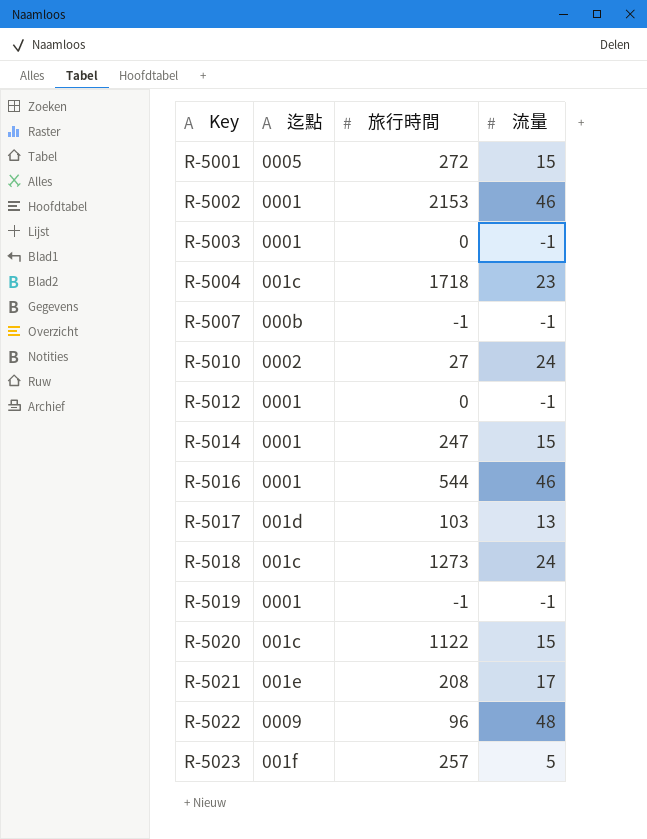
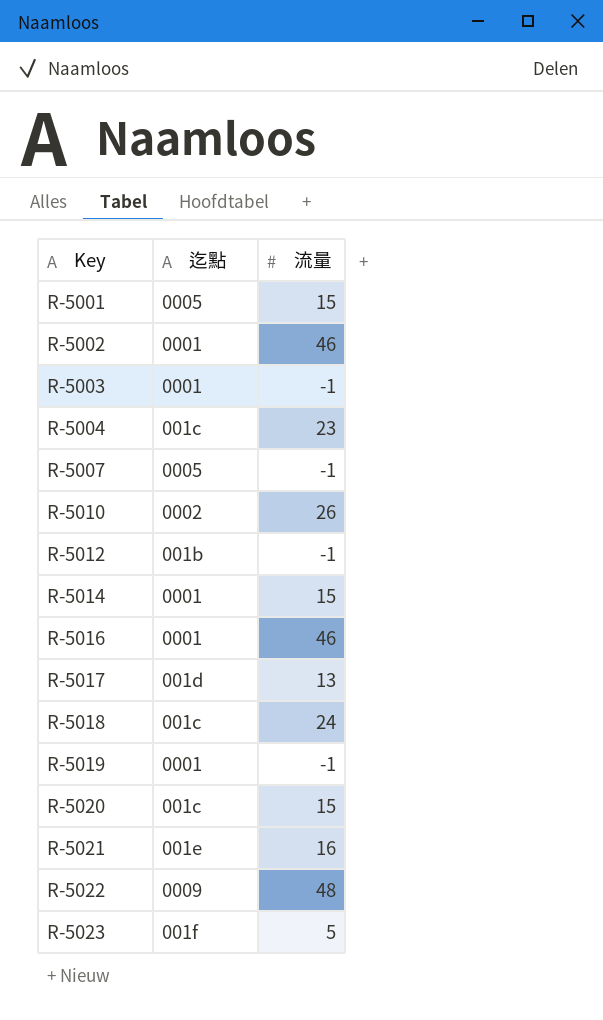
column 旅行時間 | position: 3 -> none
R-5007 | 迄點: 000b -> 0005
R-5010 | 流量: 24 -> 26
R-5012 | 迄點: 0001 -> 001b
R-5021 | 流量: 17 -> 16

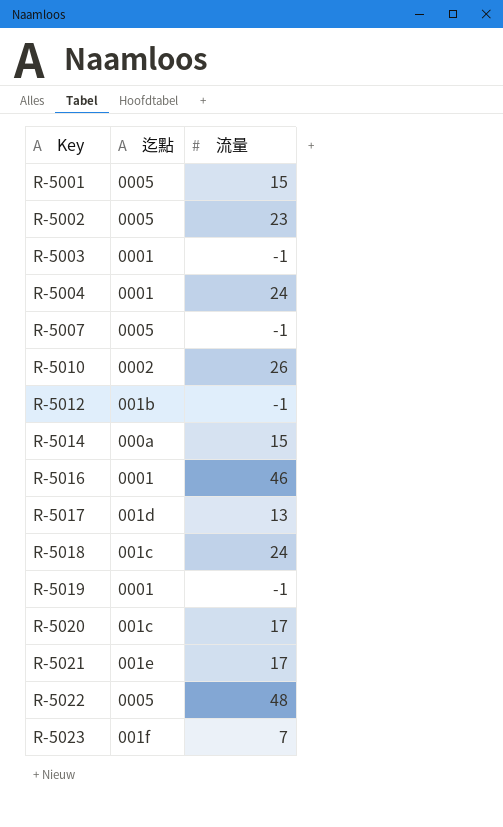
R-5002 | 迄點: 0001 -> 0005
R-5002 | 流量: 46 -> 23
R-5004 | 迄點: 001c -> 0001
R-5004 | 流量: 23 -> 24
R-5014 | 迄點: 0001 -> 000a
R-5020 | 流量: 15 -> 17
R-5021 | 流量: 16 -> 17
R-5022 | 迄點: 0009 -> 0005
R-5023 | 流量: 5 -> 7

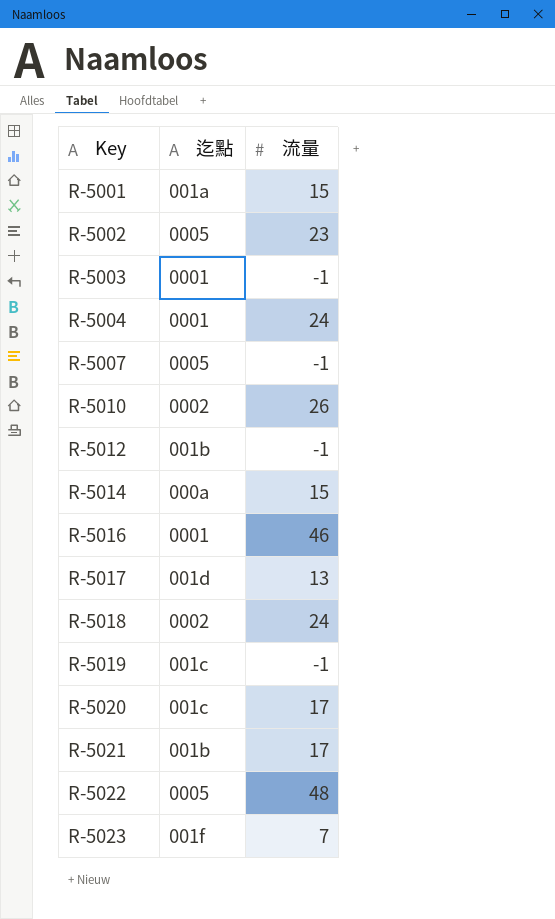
R-5001 | 迄點: 0005 -> 001a
R-5018 | 迄點: 001c -> 0002
R-5019 | 迄點: 0001 -> 001c
R-5021 | 迄點: 001e -> 001b

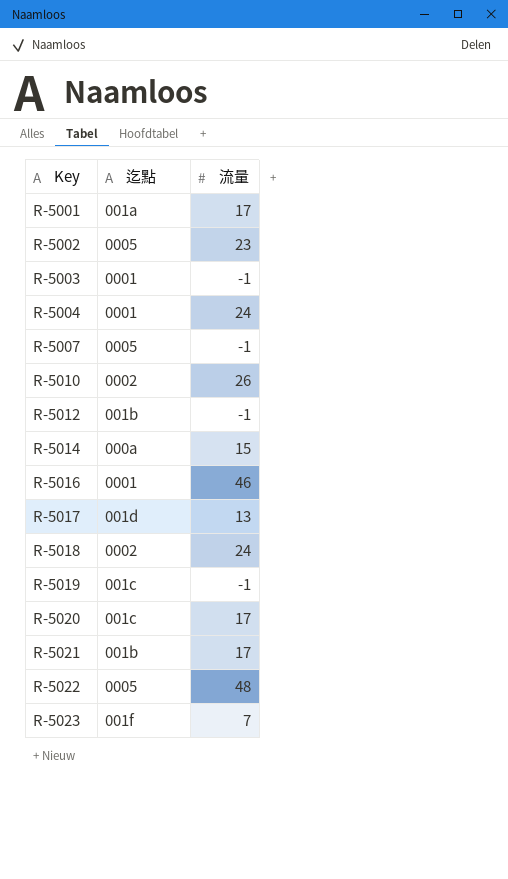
R-5001 | 流量: 15 -> 17

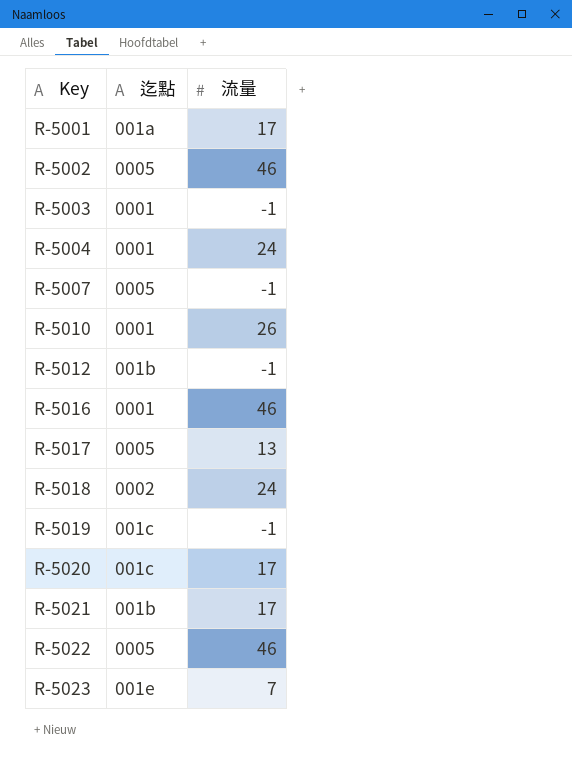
row R-5014: 000a | 15 -> none
R-5002 | 流量: 23 -> 46
R-5010 | 迄點: 0002 -> 0001
R-5017 | 迄點: 001d -> 0005
R-5022 | 流量: 48 -> 46
R-5023 | 迄點: 001f -> 001e

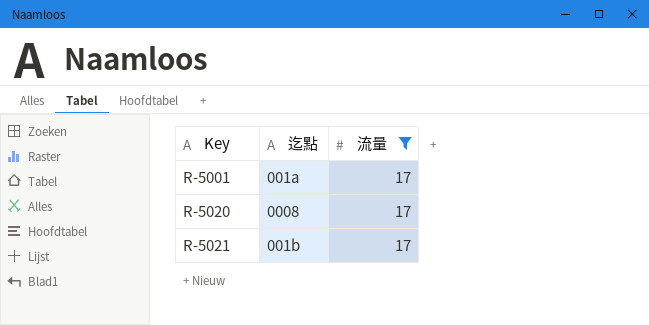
filter: none -> 流量 = 17
R-5020 | 迄點: 001c -> 0008

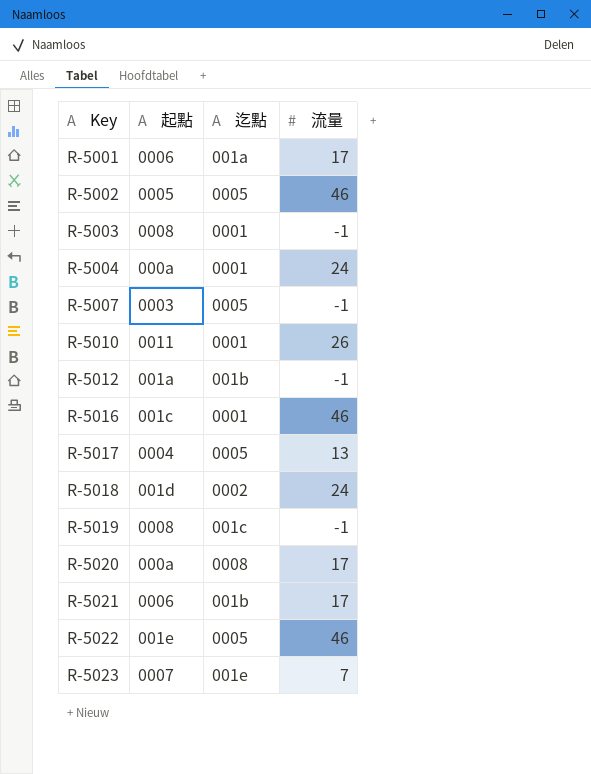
filter: 流量 = 17 -> none
column 起點 | position: none -> 2

